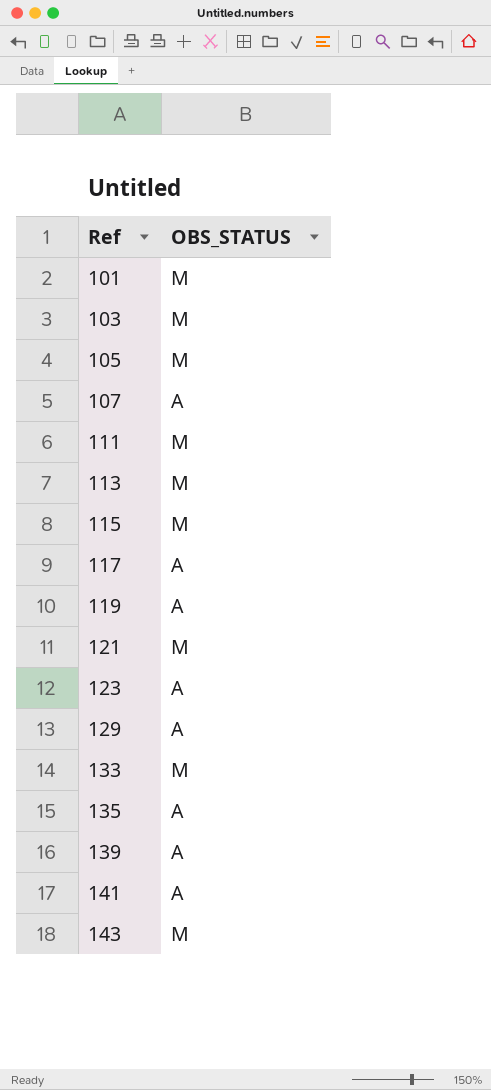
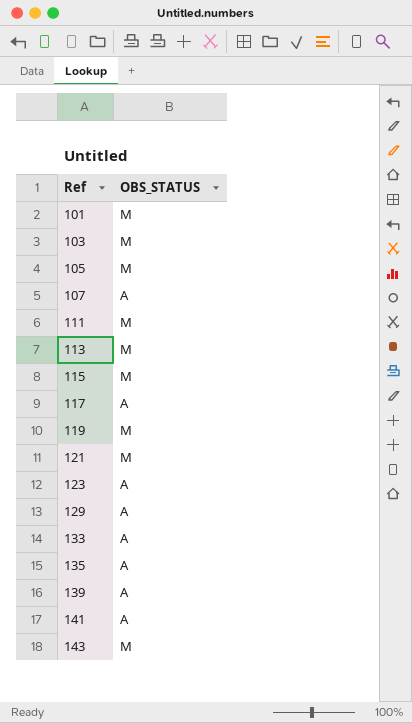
119 | OBS_STATUS: A -> M
133 | OBS_STATUS: M -> A

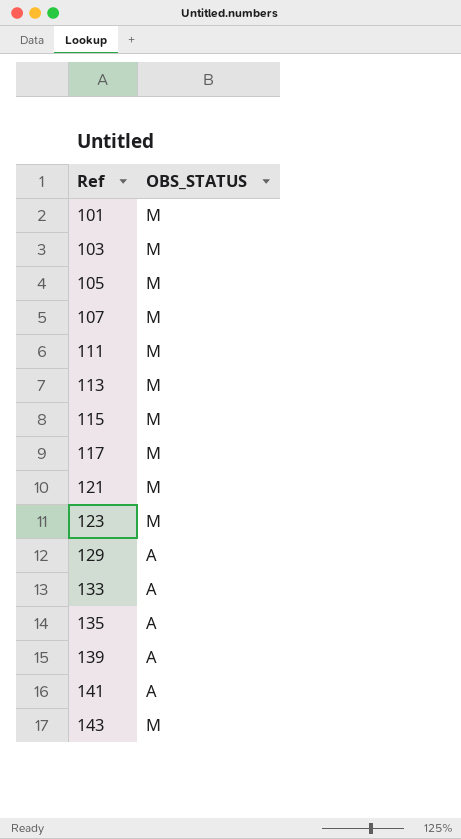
row 119: M -> none
107 | OBS_STATUS: A -> M
117 | OBS_STATUS: A -> M
123 | OBS_STATUS: A -> M

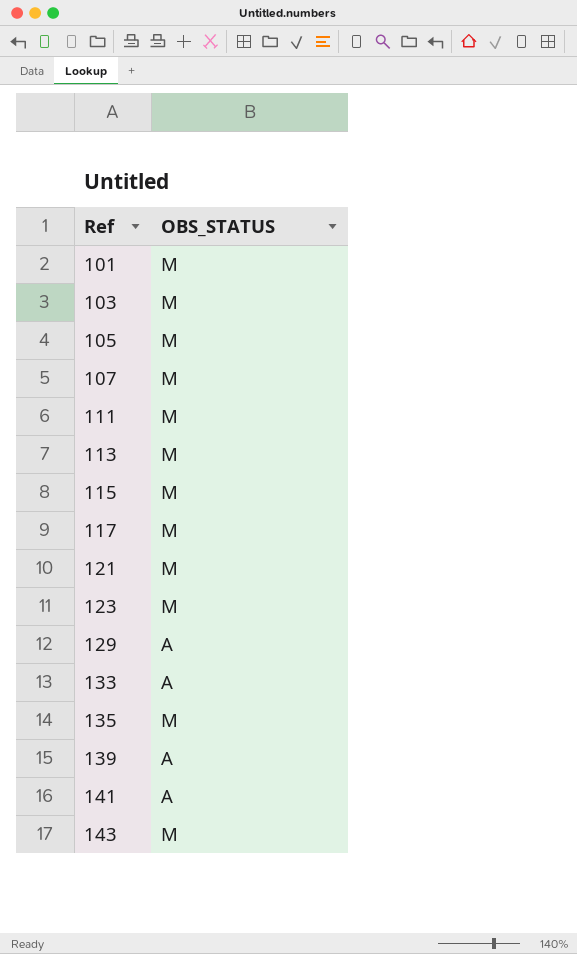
135 | OBS_STATUS: A -> M

